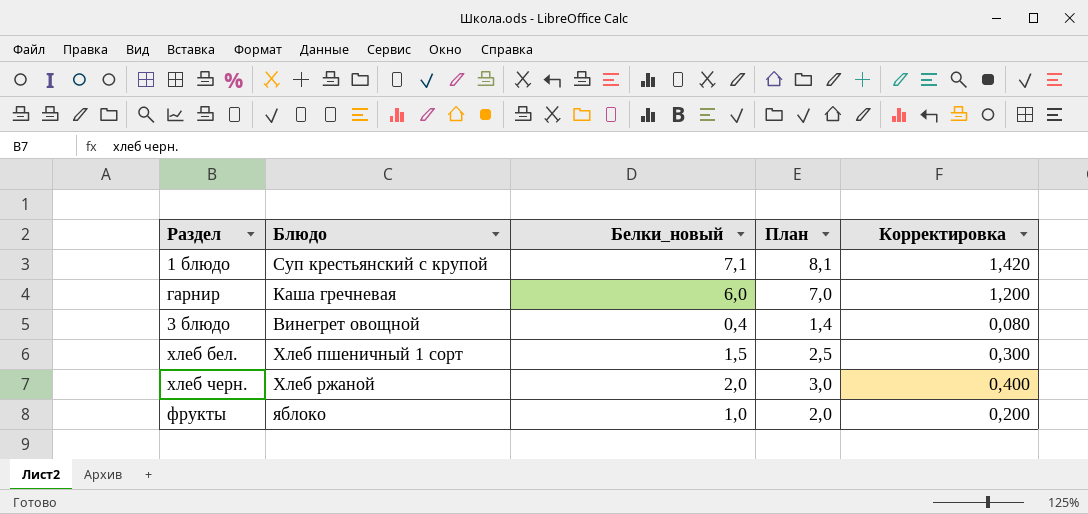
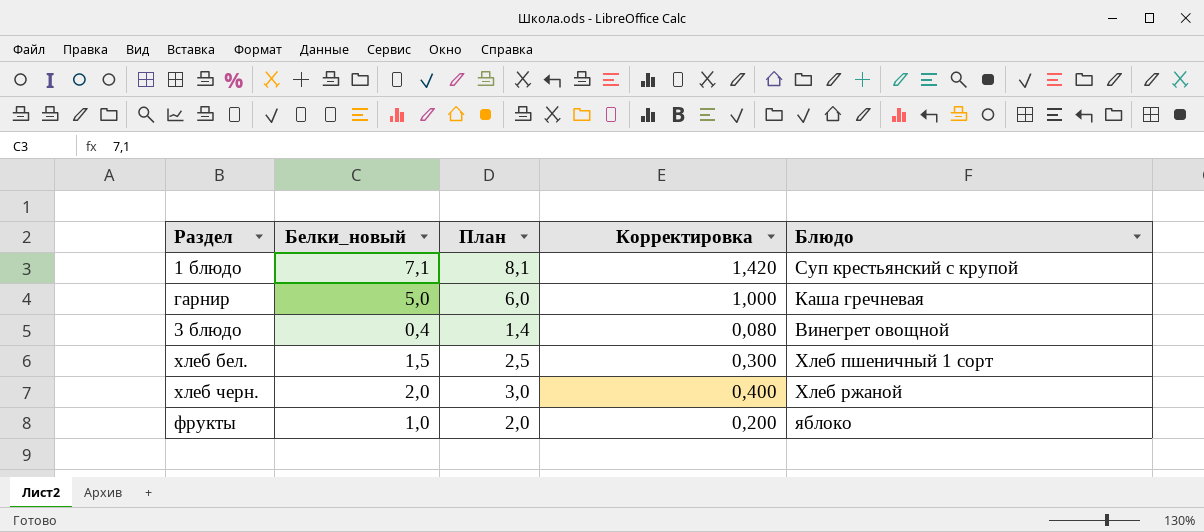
column Блюдо | position: 2 -> 5
гарнир | Белки_новый: 6,0 -> 5,0
гарнир | План: 7,0 -> 6,0
гарнир | Корректировка: 1,200 -> 1,000

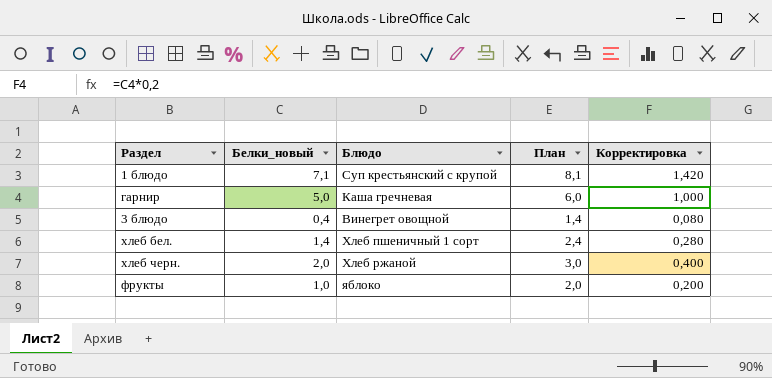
column Блюдо | position: 5 -> 3
хлеб бел. | Белки_новый: 1,5 -> 1,4
хлеб бел. | План: 2,5 -> 2,4
хлеб бел. | Корректировка: 0,300 -> 0,280

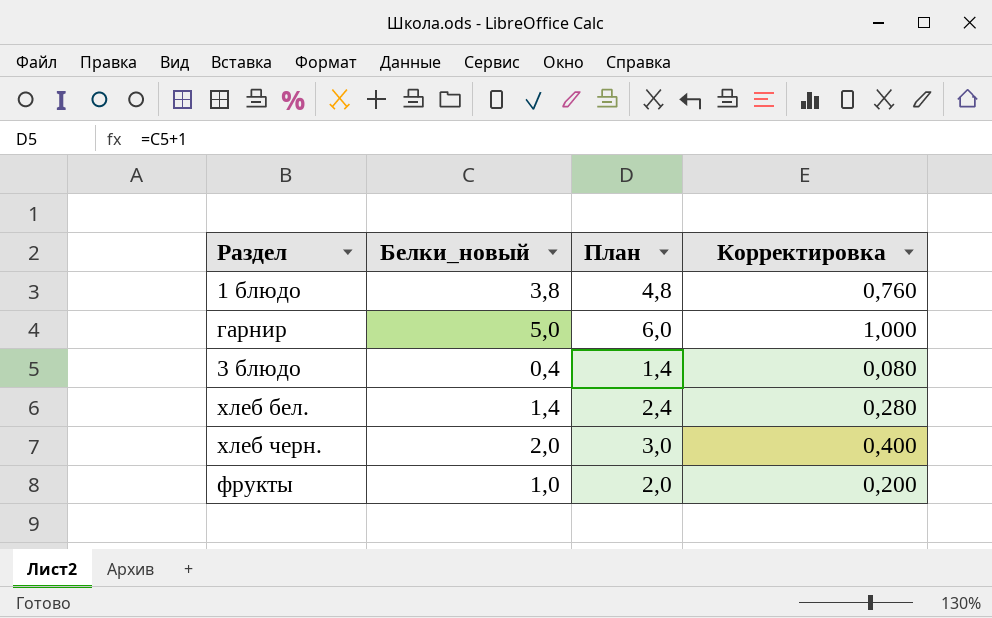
column Блюдо | position: 3 -> none
1 блюдо | Белки_новый: 7,1 -> 3,8
1 блюдо | План: 8,1 -> 4,8
1 блюдо | Корректировка: 1,420 -> 0,760

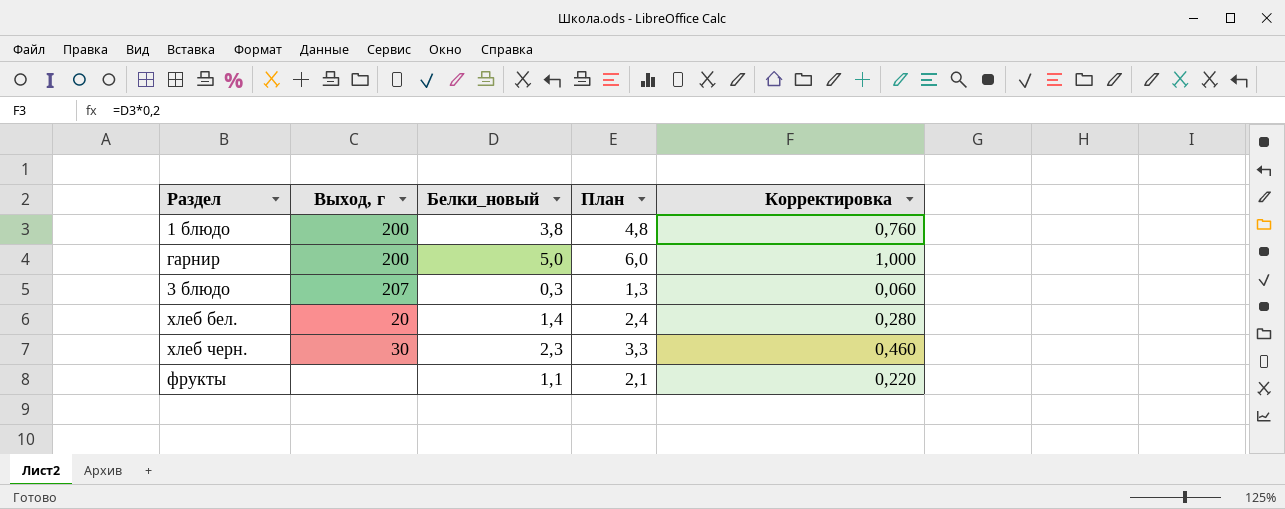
column Выход, г | position: none -> 2
3 блюдо | Белки_новый: 0,4 -> 0,3
3 блюдо | План: 1,4 -> 1,3
3 блюдо | Корректировка: 0,080 -> 0,060
хлеб черн. | Белки_новый: 2,0 -> 2,3
хлеб черн. | План: 3,0 -> 3,3
хлеб черн. | Корректировка: 0,400 -> 0,460
фрукты | Белки_новый: 1,0 -> 1,1
фрукты | План: 2,0 -> 2,1
фрукты | Корректировка: 0,200 -> 0,220

